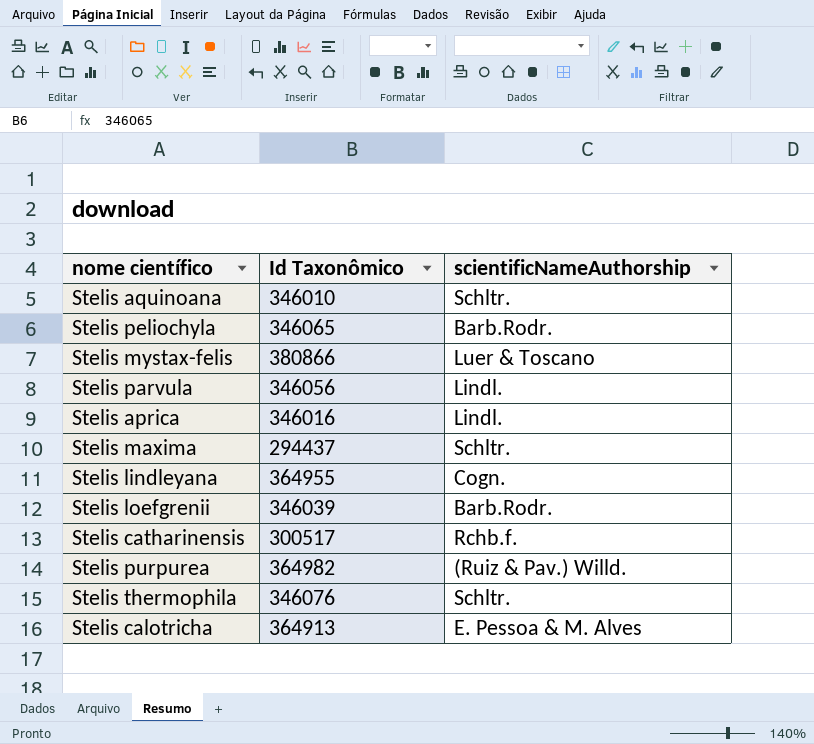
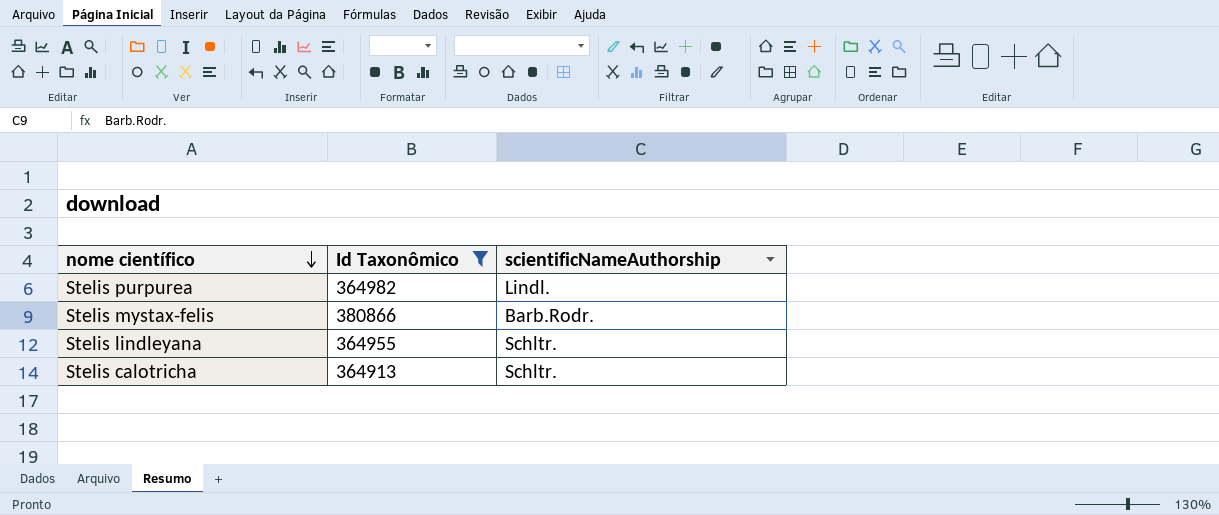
filter: none -> Id Taxonômico >= 364913
row order: none -> nome científico descending
Stelis purpurea | scientificNameAuthorship: (Ruiz & Pav.) Willd. -> Lindl.
Stelis mystax-felis | scientificNameAuthorship: Luer & Toscano -> Barb.Rodr.
Stelis lindleyana | scientificNameAuthorship: Cogn. -> Schltr.
Stelis calotricha | scientificNameAuthorship: E. Pessoa & M. Alves -> Schltr.

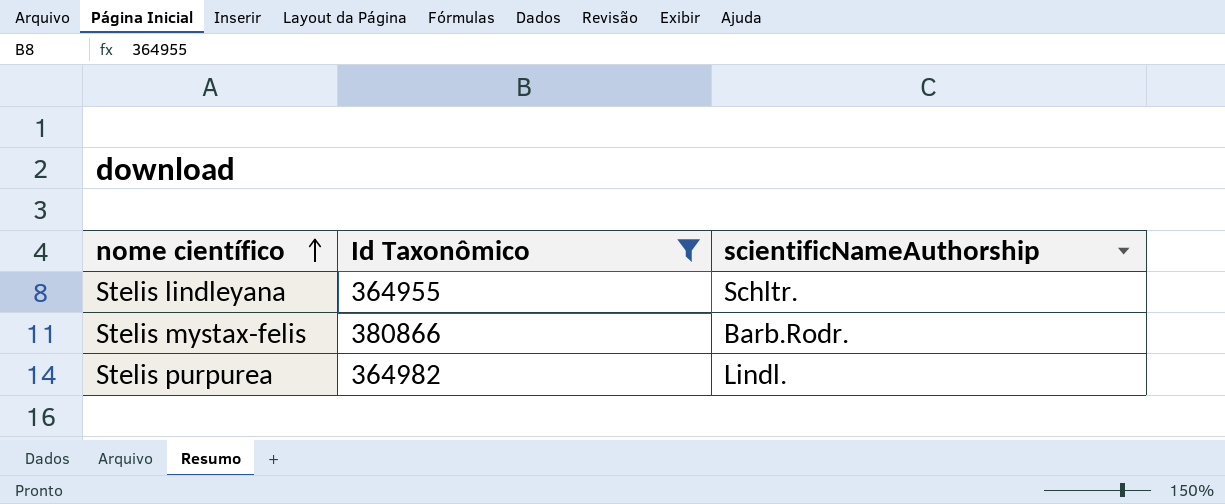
row order: nome científico descending -> nome científico ascending
row Stelis calotricha: 364913 | Schltr. -> none

